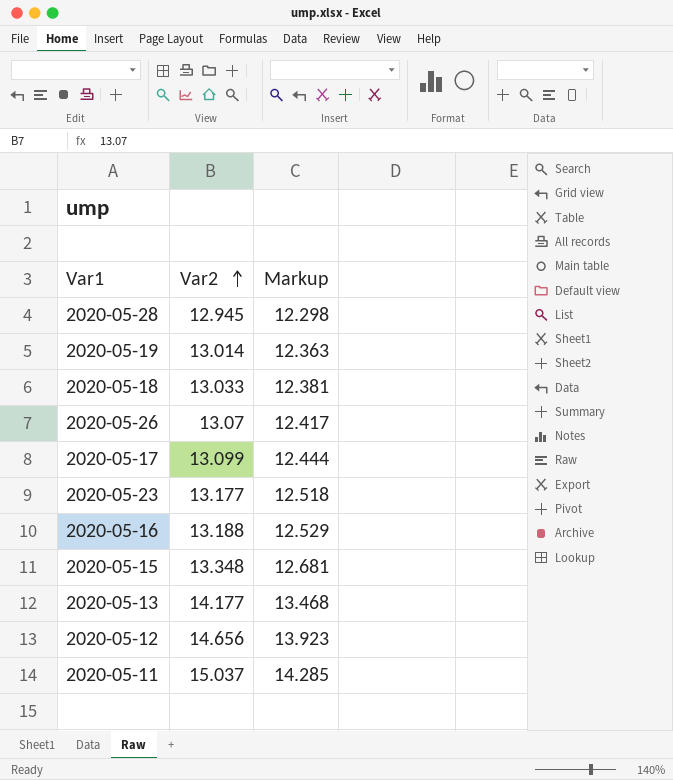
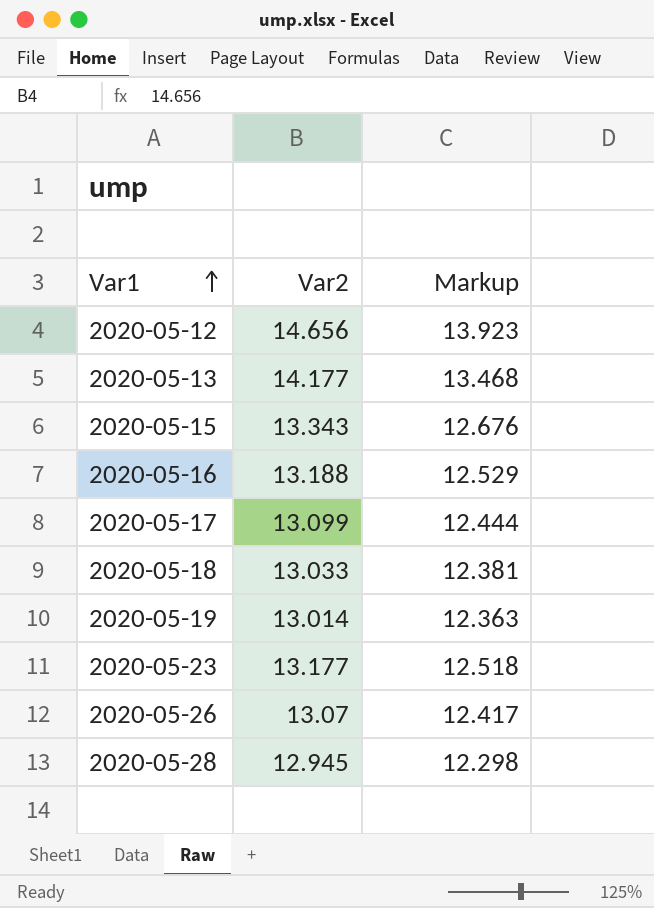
row order: Var2 ascending -> Var1 ascending
row 2020-05-11: 15.037 | 14.285 -> none
2020-05-15 | Var2: 13.348 -> 13.343
2020-05-15 | Markup: 12.681 -> 12.676

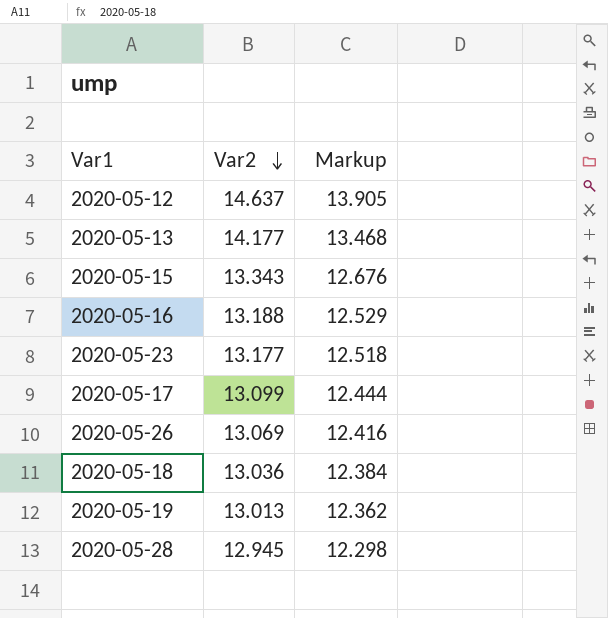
row order: Var1 ascending -> Var2 descending
2020-05-12 | Var2: 14.656 -> 14.637
2020-05-12 | Markup: 13.923 -> 13.905
2020-05-26 | Var2: 13.07 -> 13.069
2020-05-26 | Markup: 12.417 -> 12.416
2020-05-18 | Var2: 13.033 -> 13.036
2020-05-18 | Markup: 12.381 -> 12.384
2020-05-19 | Var2: 13.014 -> 13.013
2020-05-19 | Markup: 12.363 -> 12.362

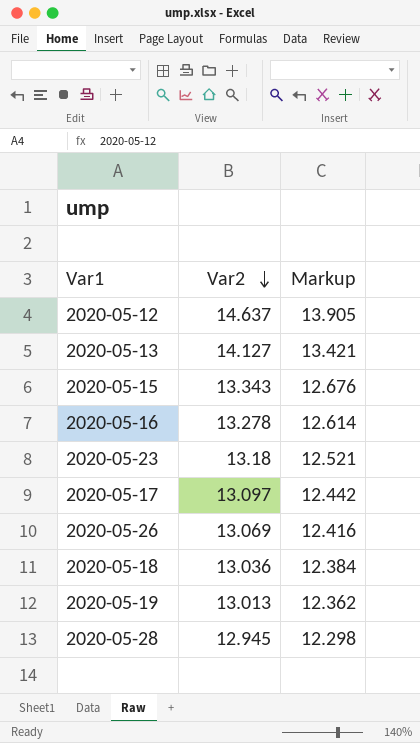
2020-05-13 | Var2: 14.177 -> 14.127
2020-05-13 | Markup: 13.468 -> 13.421
2020-05-16 | Var2: 13.188 -> 13.278
2020-05-16 | Markup: 12.529 -> 12.614
2020-05-23 | Var2: 13.177 -> 13.18
2020-05-23 | Markup: 12.518 -> 12.521
2020-05-17 | Var2: 13.099 -> 13.097
2020-05-17 | Markup: 12.444 -> 12.442

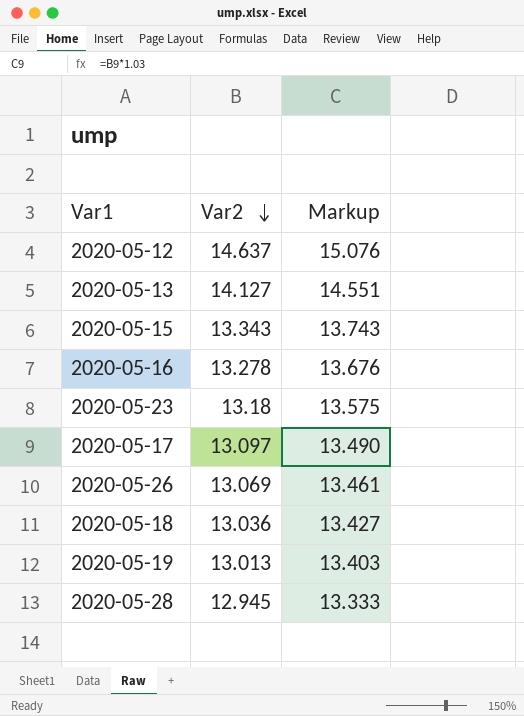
column Markup | formula: [Var2] * 0.95 -> [Var2] * 1.03

